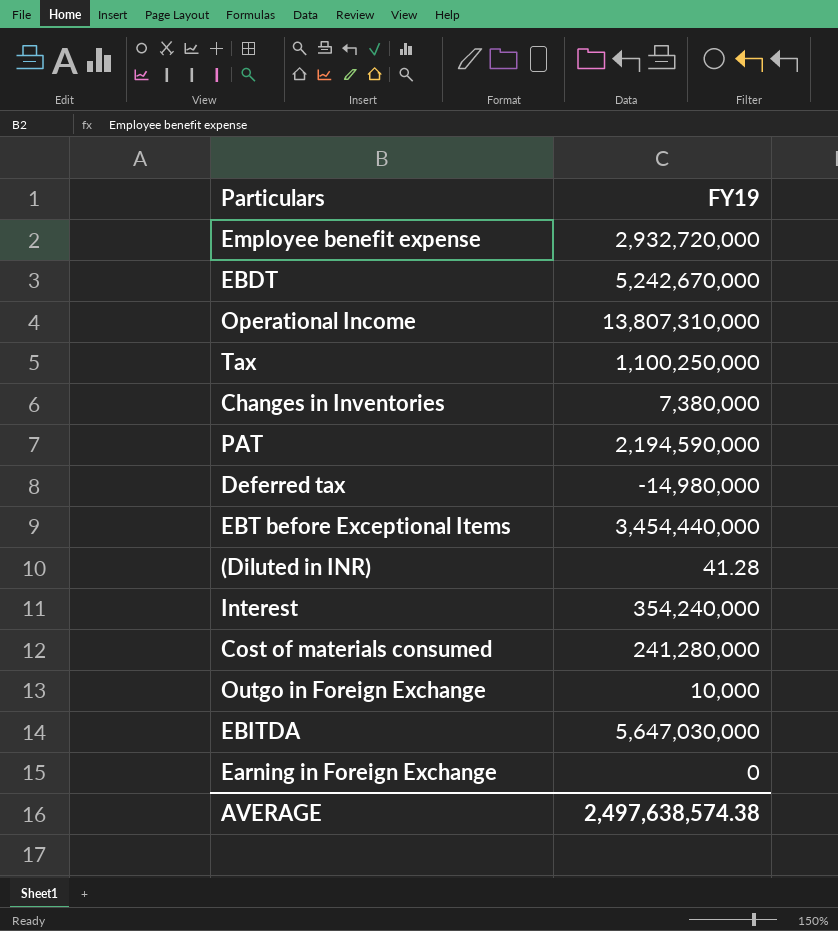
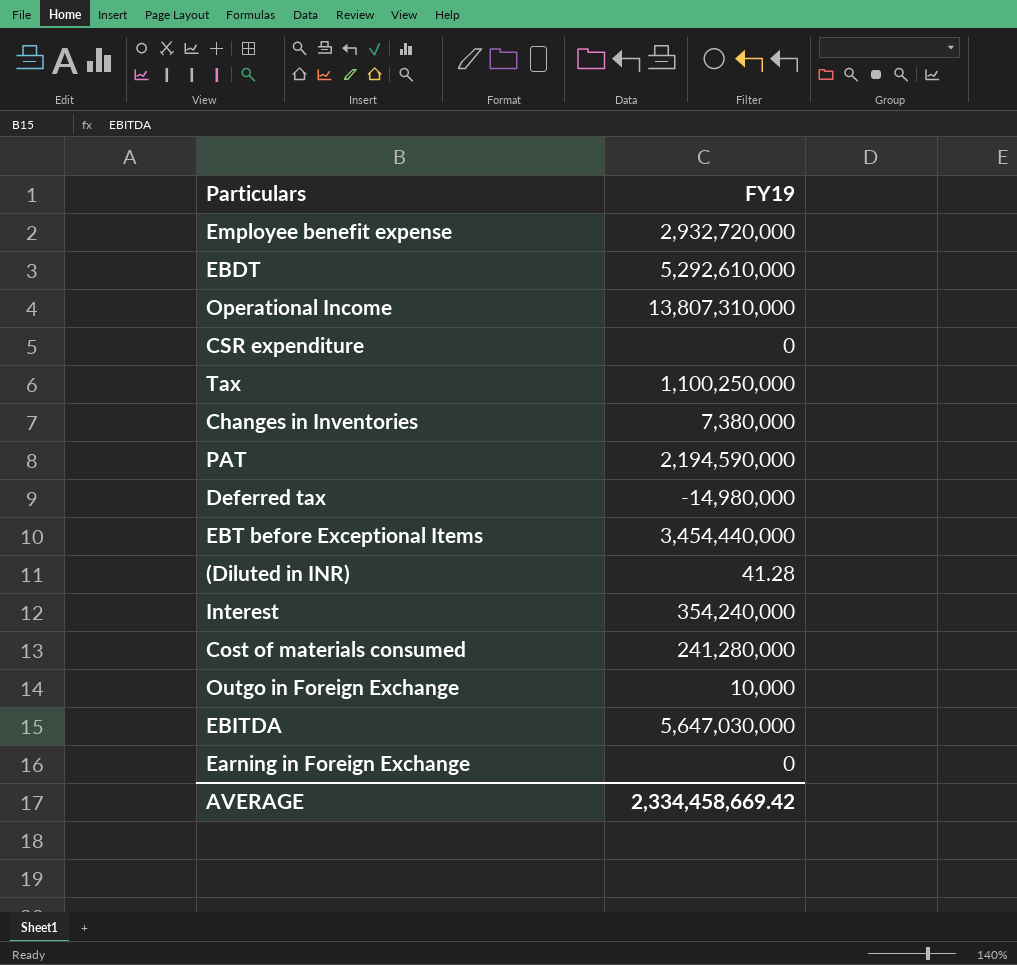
EBDT | FY19: 5,242,670,000 -> 5,292,610,000
row CSR expenditure: none -> 0
AVERAGE | FY19: 2,497,638,574.38 -> 2,334,458,669.42

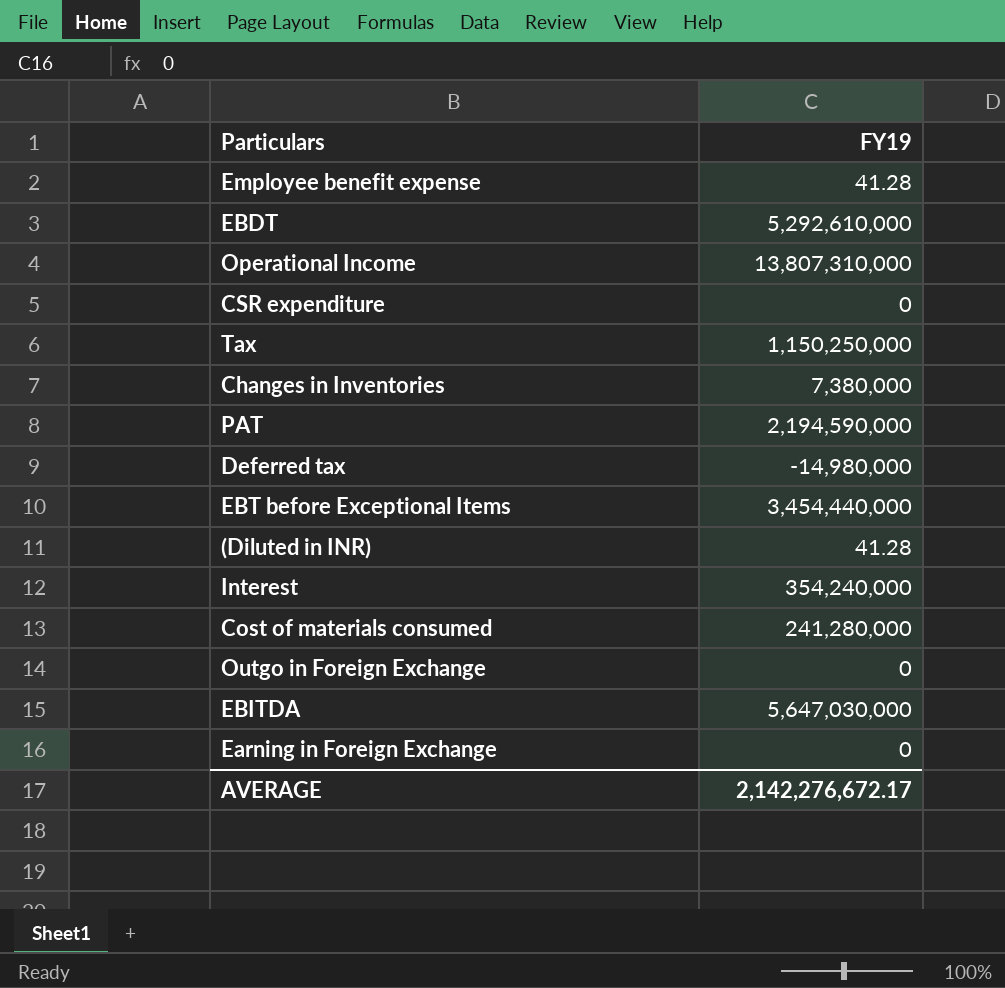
Employee benefit expense | FY19: 2,932,720,000 -> 41.28
Tax | FY19: 1,100,250,000 -> 1,150,250,000
Outgo in Foreign Exchange | FY19: 10,000 -> 0
AVERAGE | FY19: 2,334,458,669.42 -> 2,142,276,672.17

